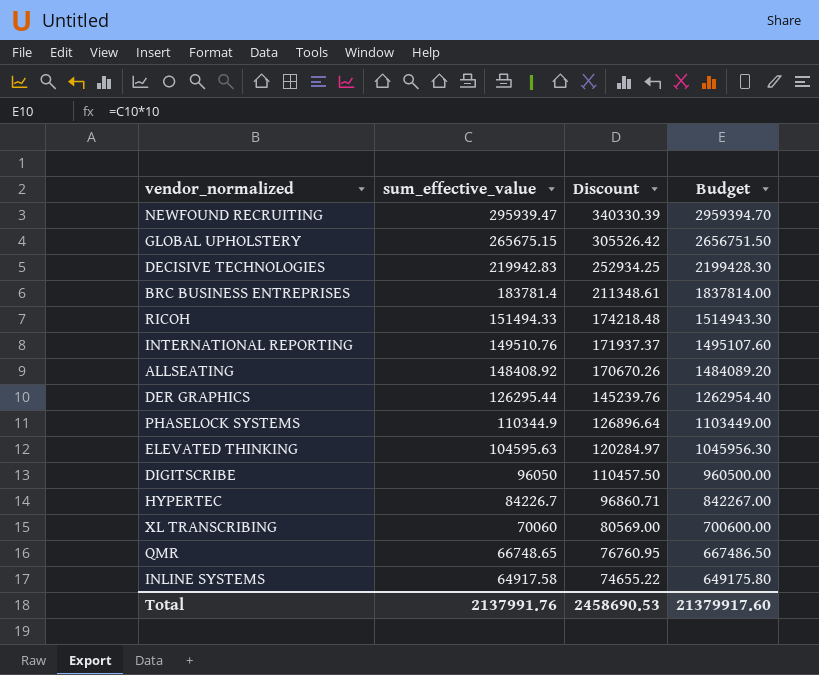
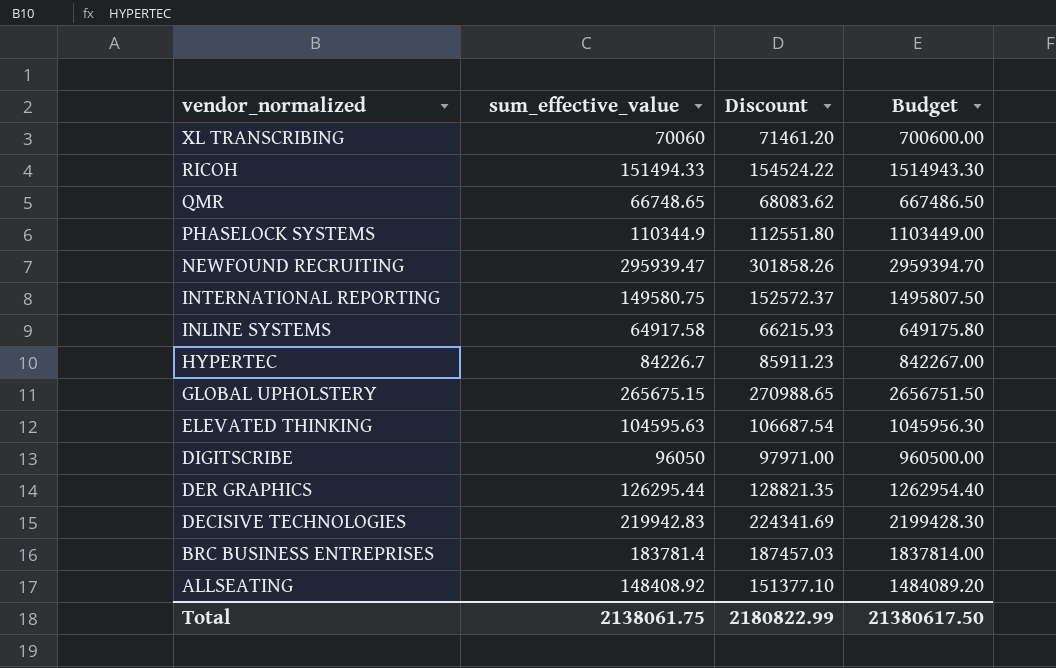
row order: sum_effective_value descending -> vendor_normalized descending
column Discount | formula: [sum_effective_value] * 1.15 -> [sum_effective_value] * 1.02
INTERNATIONAL REPORTING | sum_effective_value: 149510.76 -> 149580.75
INTERNATIONAL REPORTING | Budget: 1495107.60 -> 1495807.50
Total | sum_effective_value: 2137991.76 -> 2138061.75
Total | Discount: 2458690.53 -> 2180822.99
Total | Budget: 21379917.60 -> 21380617.50

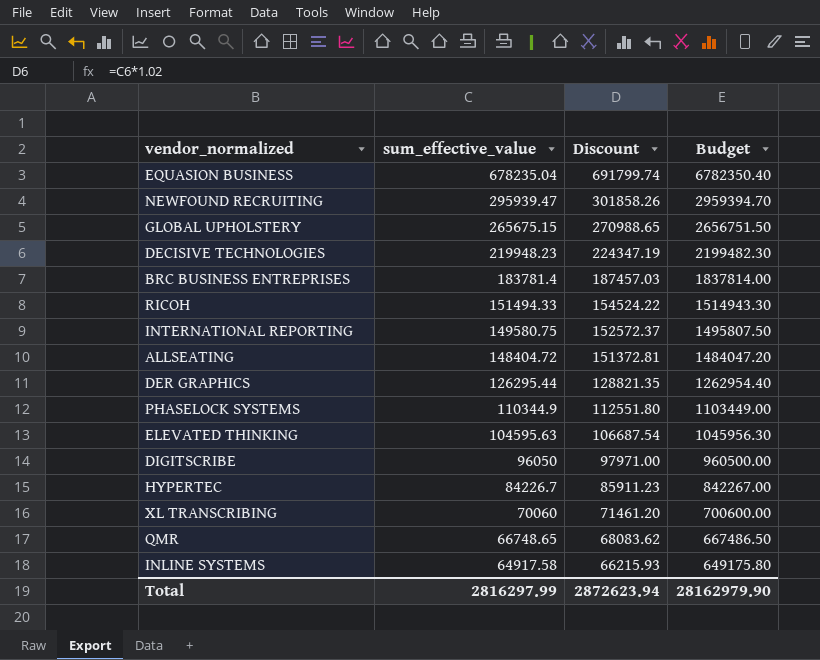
row order: vendor_normalized descending -> sum_effective_value descending
row EQUASION BUSINESS: none -> 678235.04 | 691799.74 | 6782350.40
DECISIVE TECHNOLOGIES | sum_effective_value: 219942.83 -> 219948.23
DECISIVE TECHNOLOGIES | Discount: 224341.69 -> 224347.19
DECISIVE TECHNOLOGIES | Budget: 2199428.30 -> 2199482.30
ALLSEATING | sum_effective_value: 148408.92 -> 148404.72
ALLSEATING | Discount: 151377.10 -> 151372.81
ALLSEATING | Budget: 1484089.20 -> 1484047.20
Total | sum_effective_value: 2138061.75 -> 2816297.99
Total | Discount: 2180822.99 -> 2872623.94
Total | Budget: 21380617.50 -> 28162979.90

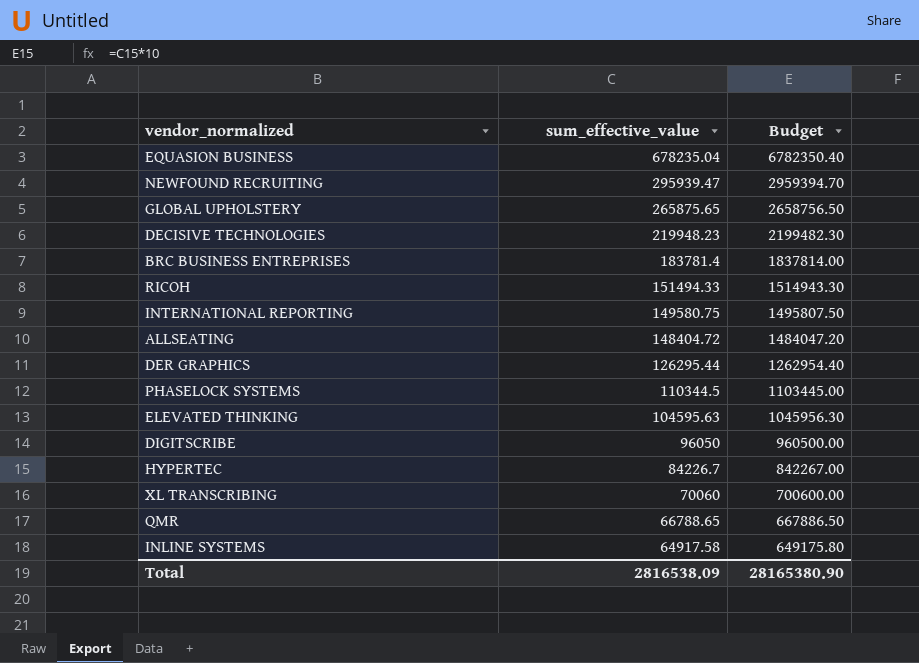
column Discount | formula: [sum_effective_value] * 1.02 -> none
GLOBAL UPHOLSTERY | sum_effective_value: 265675.15 -> 265875.65
GLOBAL UPHOLSTERY | Budget: 2656751.50 -> 2658756.50
PHASELOCK SYSTEMS | sum_effective_value: 110344.9 -> 110344.5
PHASELOCK SYSTEMS | Budget: 1103449.00 -> 1103445.00
QMR | sum_effective_value: 66748.65 -> 66788.65
QMR | Budget: 667486.50 -> 667886.50
Total | sum_effective_value: 2816297.99 -> 2816538.09
Total | Budget: 28162979.90 -> 28165380.90

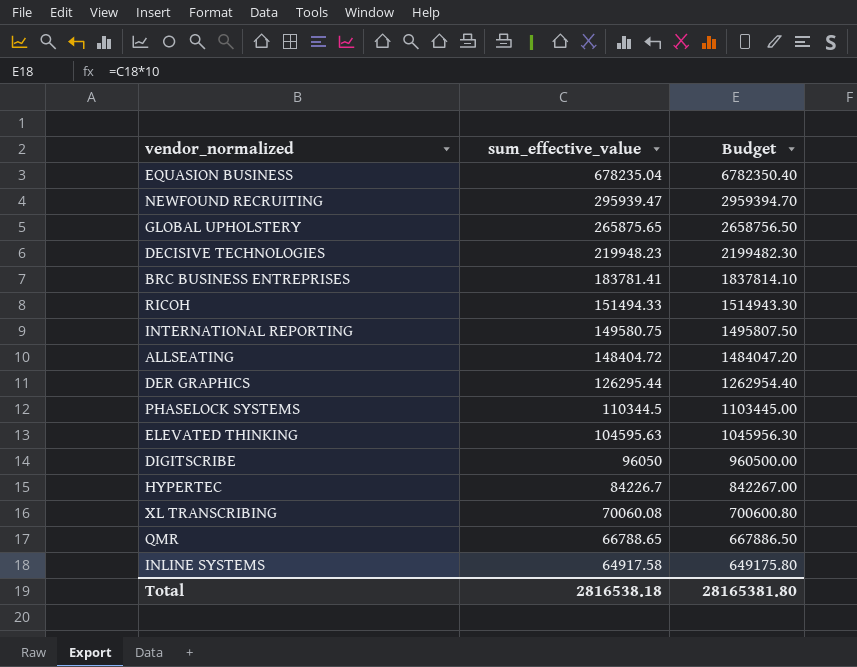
BRC BUSINESS ENTREPRISES | sum_effective_value: 183781.4 -> 183781.41
BRC BUSINESS ENTREPRISES | Budget: 1837814.00 -> 1837814.10
XL TRANSCRIBING | sum_effective_value: 70060 -> 70060.08
XL TRANSCRIBING | Budget: 700600.00 -> 700600.80
Total | sum_effective_value: 2816538.09 -> 2816538.18
Total | Budget: 28165380.90 -> 28165381.80

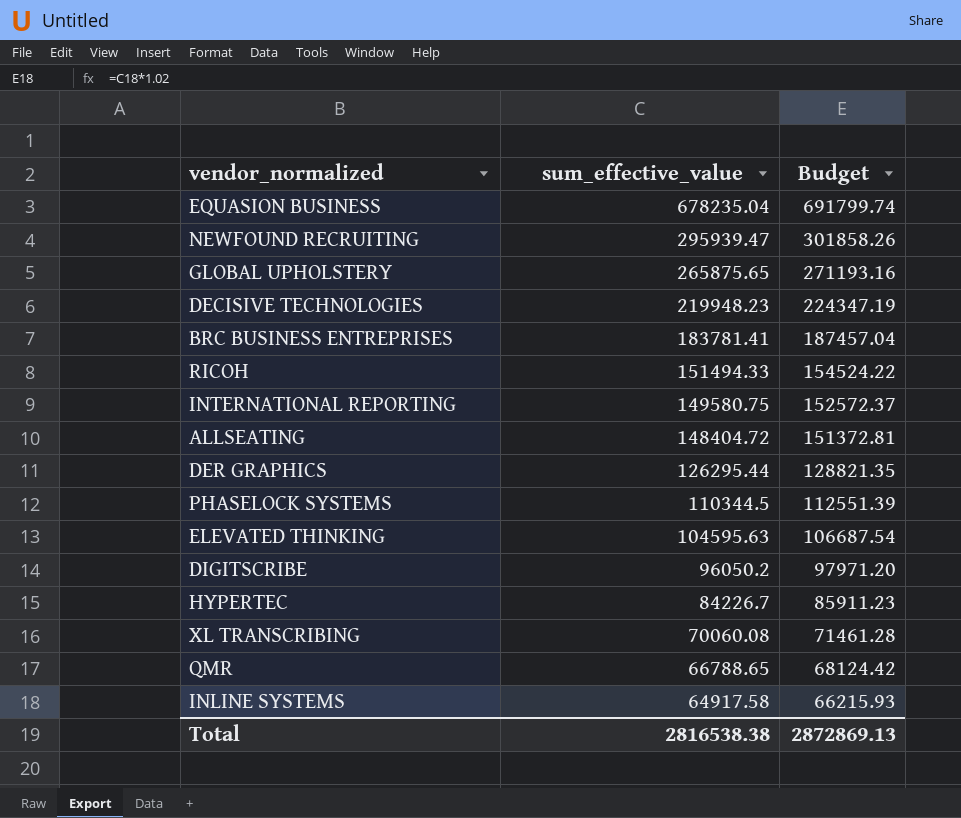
column Budget | formula: [sum_effective_value] * 10 -> [sum_effective_value] * 1.02
DIGITSCRIBE | sum_effective_value: 96050 -> 96050.2
Total | sum_effective_value: 2816538.18 -> 2816538.38
Total | Budget: 28165381.80 -> 2872869.13

